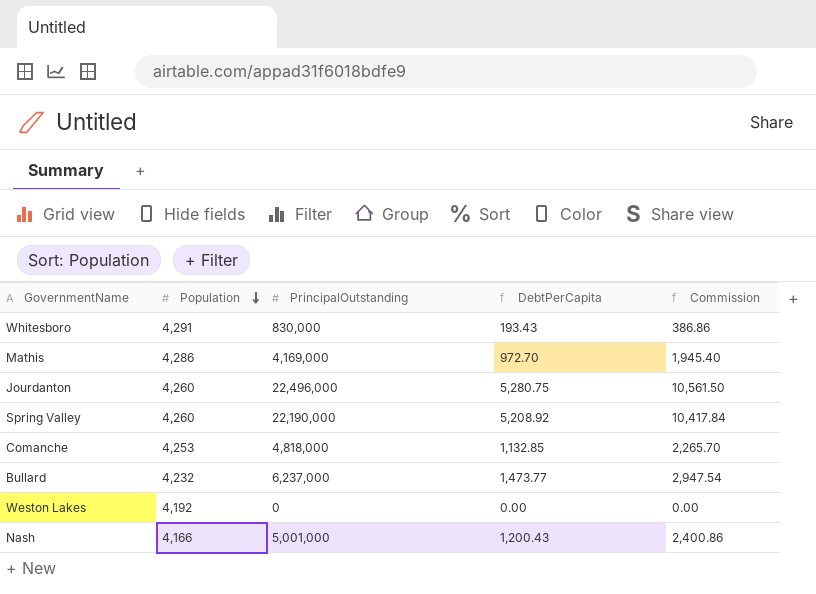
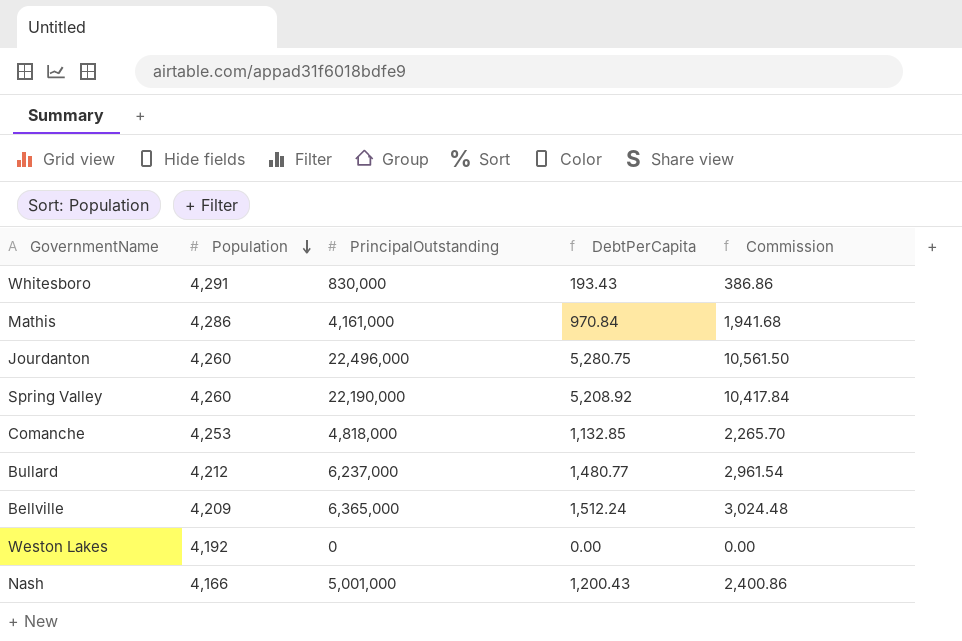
Mathis | PrincipalOutstanding: 4,169,000 -> 4,161,000
Mathis | DebtPerCapita: 972.70 -> 970.84
Mathis | Commission: 1,945.40 -> 1,941.68
Bullard | Population: 4,232 -> 4,212
Bullard | DebtPerCapita: 1,473.77 -> 1,480.77
Bullard | Commission: 2,947.54 -> 2,961.54
row Bellville: none -> 4,209 | 6,365,000 | 1,512.24 | 3,024.48

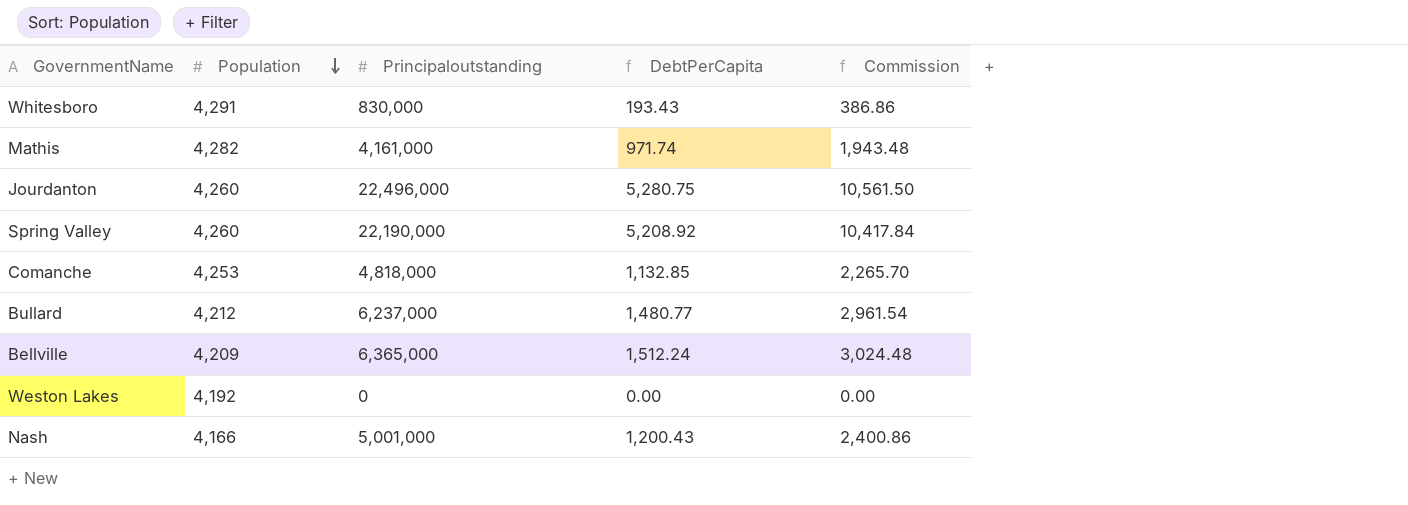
column name: PrincipalOutstanding -> Principaloutstanding
Mathis | Population: 4,286 -> 4,282
Mathis | DebtPerCapita: 970.84 -> 971.74
Mathis | Commission: 1,941.68 -> 1,943.48

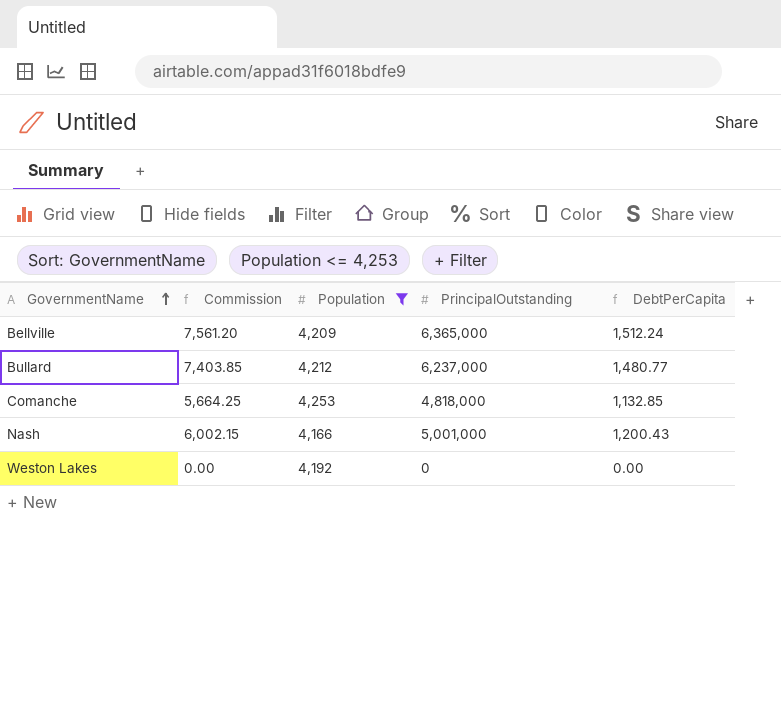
filter: none -> Population <= 4,253
row order: Population descending -> GovernmentName ascending
column Commission | formula: [DebtPerCapita] * 2 -> [DebtPerCapita] * 5
column Commission | position: 5 -> 2
column name: Principaloutstanding -> PrincipalOutstanding

